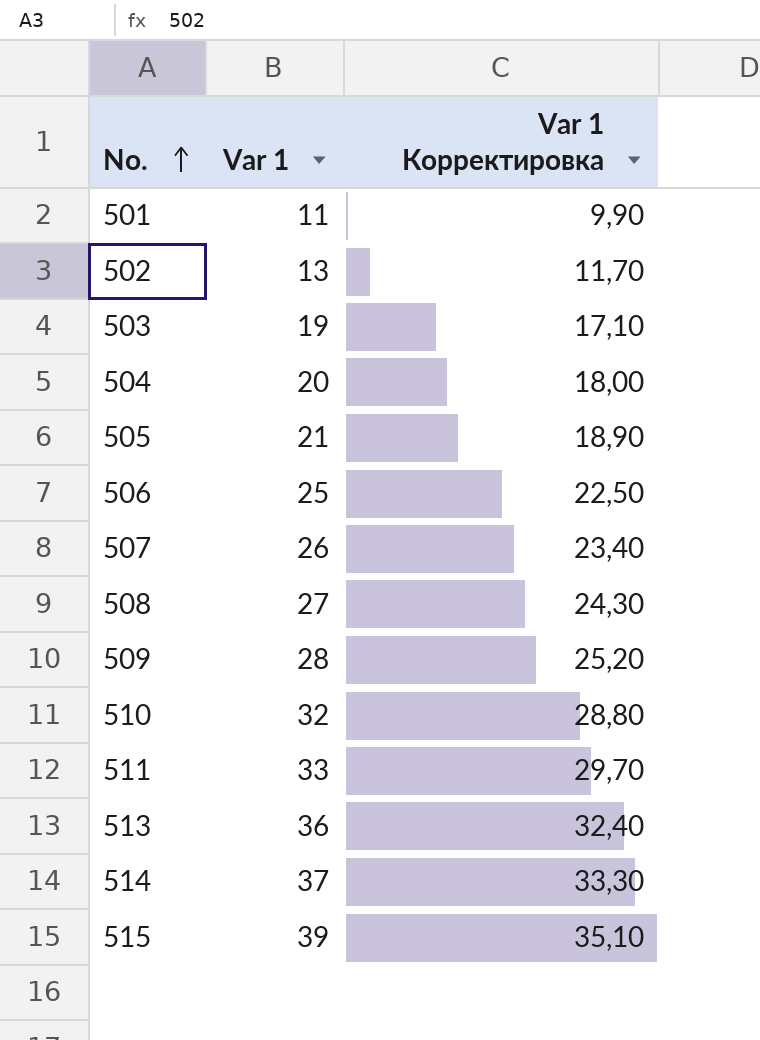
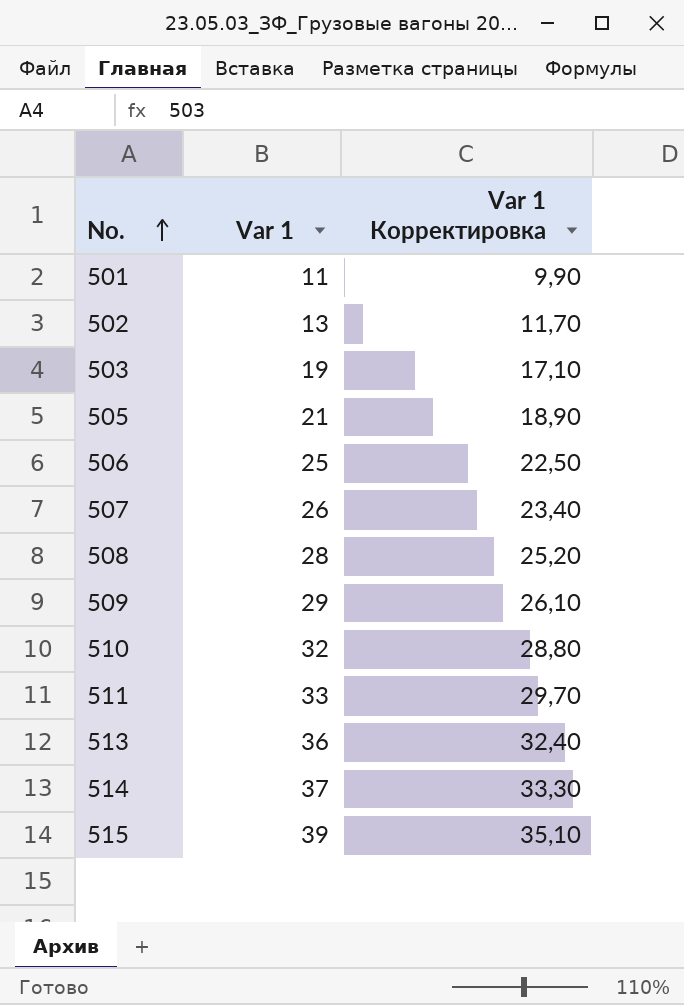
row 504: 20 | 18,00 -> none
508 | Var 1: 27 -> 28
508 | Var 1 Корректировка: 24,30 -> 25,20
509 | Var 1: 28 -> 29
509 | Var 1 Корректировка: 25,20 -> 26,10

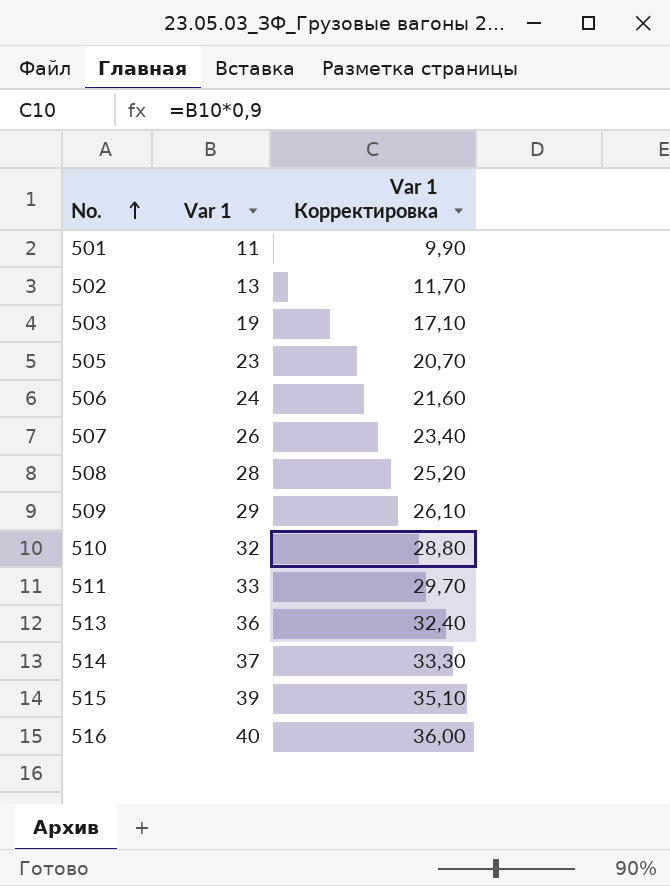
505 | Var 1: 21 -> 23
505 | Var 1 Корректировка: 18,90 -> 20,70
506 | Var 1: 25 -> 24
506 | Var 1 Корректировка: 22,50 -> 21,60
row 516: none -> 40 | 36,00

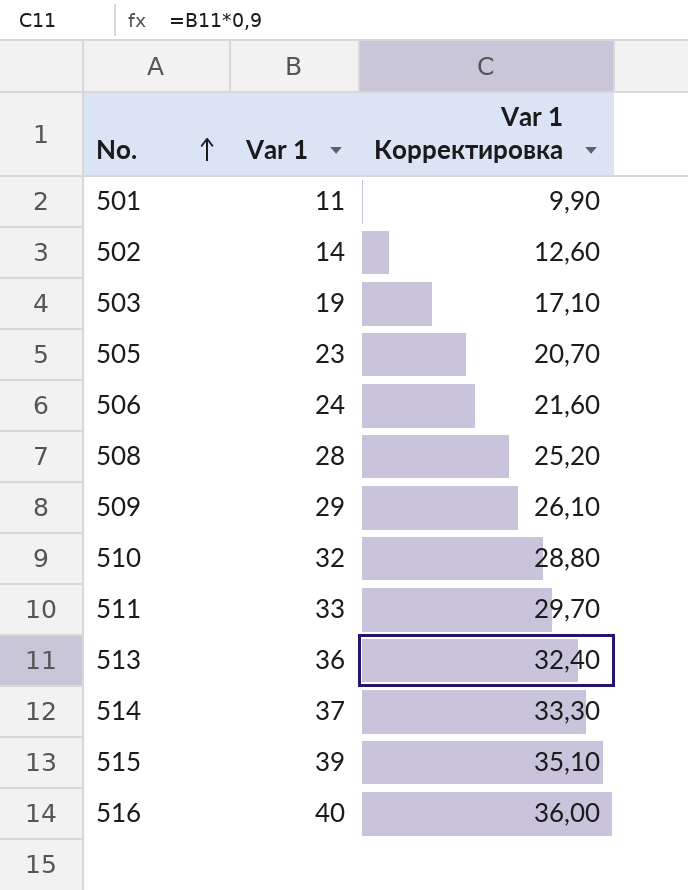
row 507: 26 | 23,40 -> none
502 | Var 1: 13 -> 14
502 | Var 1 Корректировка: 11,70 -> 12,60

